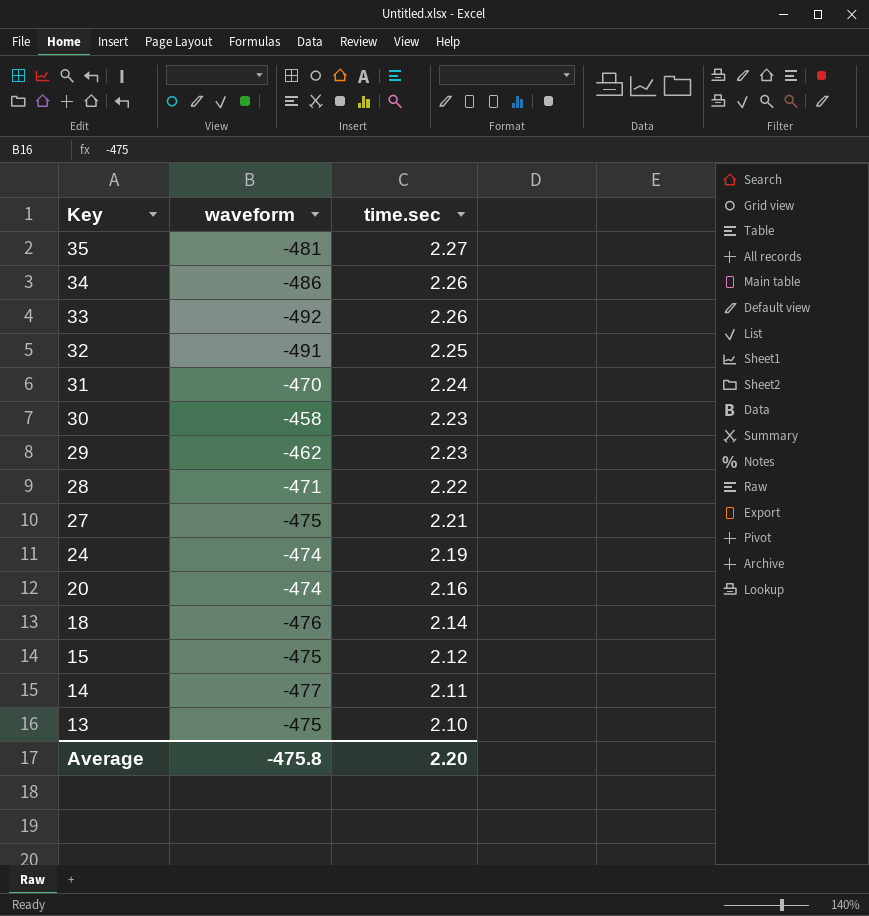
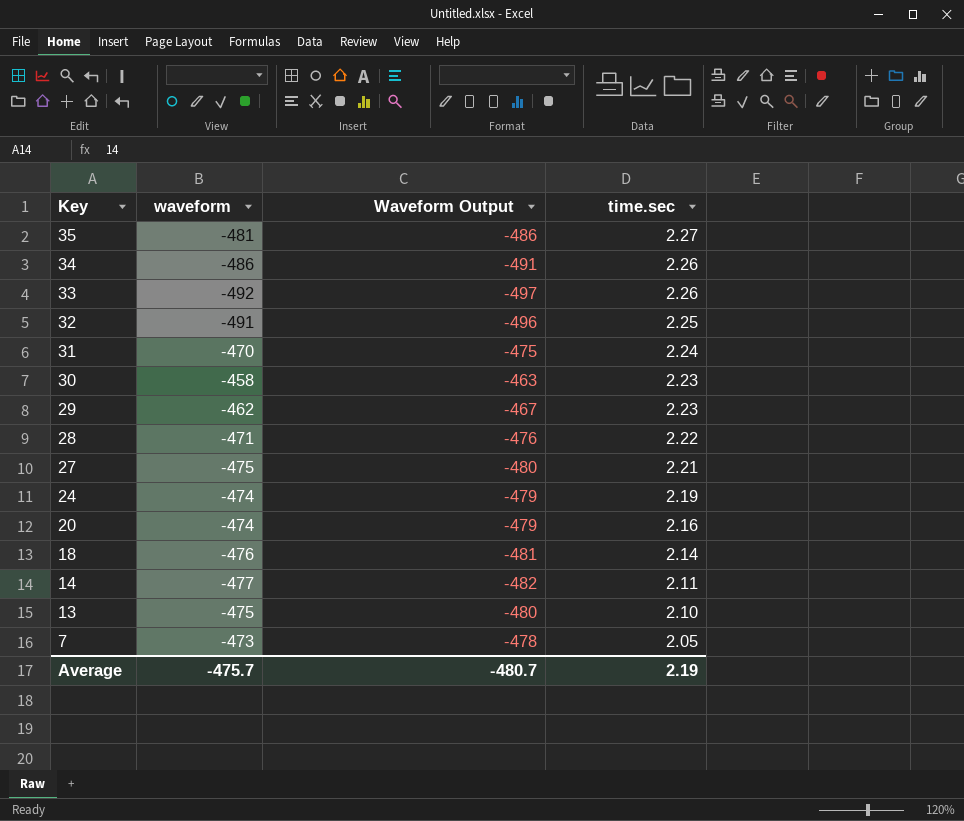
column Waveform Output | formula: none -> [waveform] - 5
row 15: -475 | 2.12 -> none
row 7: none -> -473 | -478 | 2.05
Average | waveform: -475.8 -> -475.7
Average | time.sec: 2.20 -> 2.19

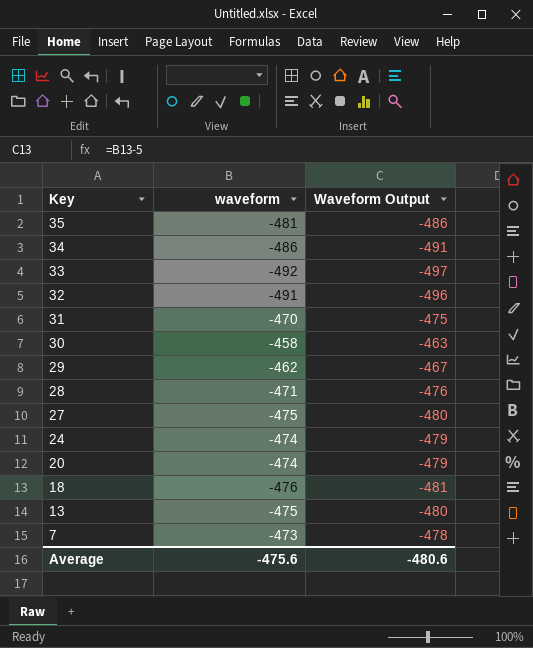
column time.sec | position: 4 -> none
row 14: -477 | -482 | 2.11 -> none
Average | waveform: -475.7 -> -475.6
Average | Waveform Output: -480.7 -> -480.6

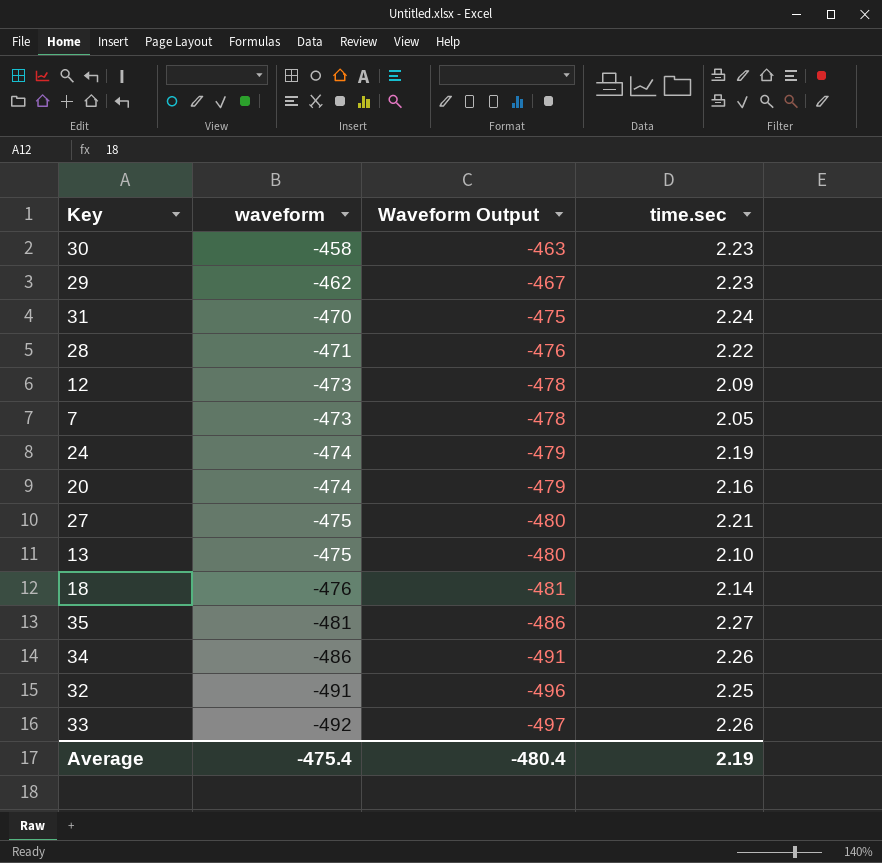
row order: Key descending -> waveform descending
column time.sec | position: none -> 4
row 12: none -> -473 | -478 | 2.09
Average | waveform: -475.6 -> -475.4
Average | Waveform Output: -480.6 -> -480.4

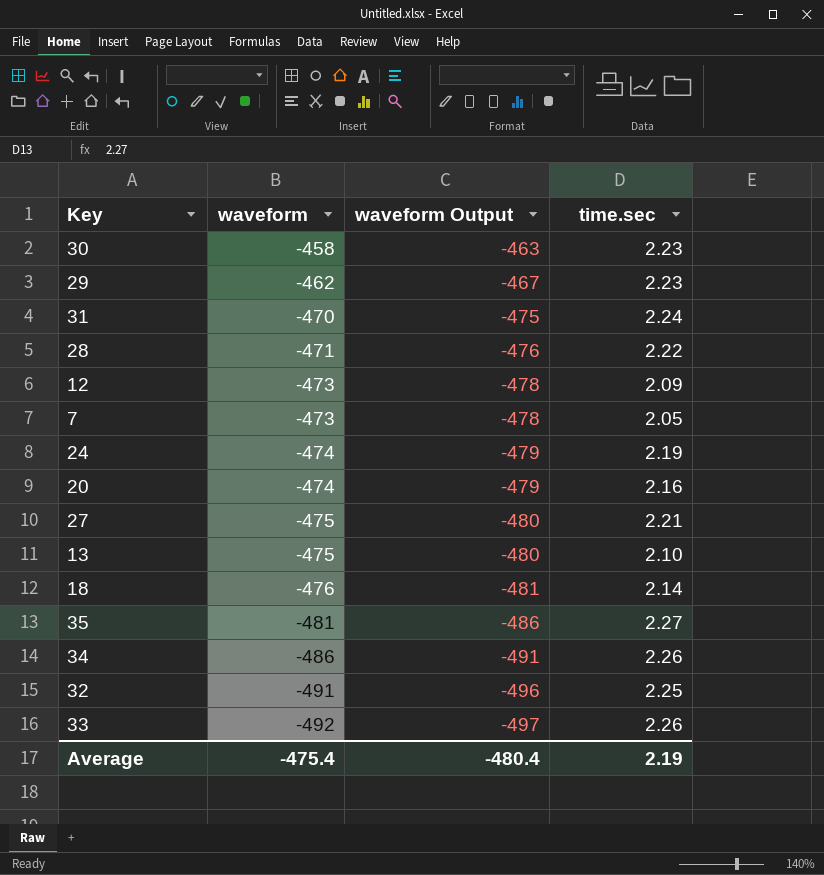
column name: Waveform Output -> waveform Output

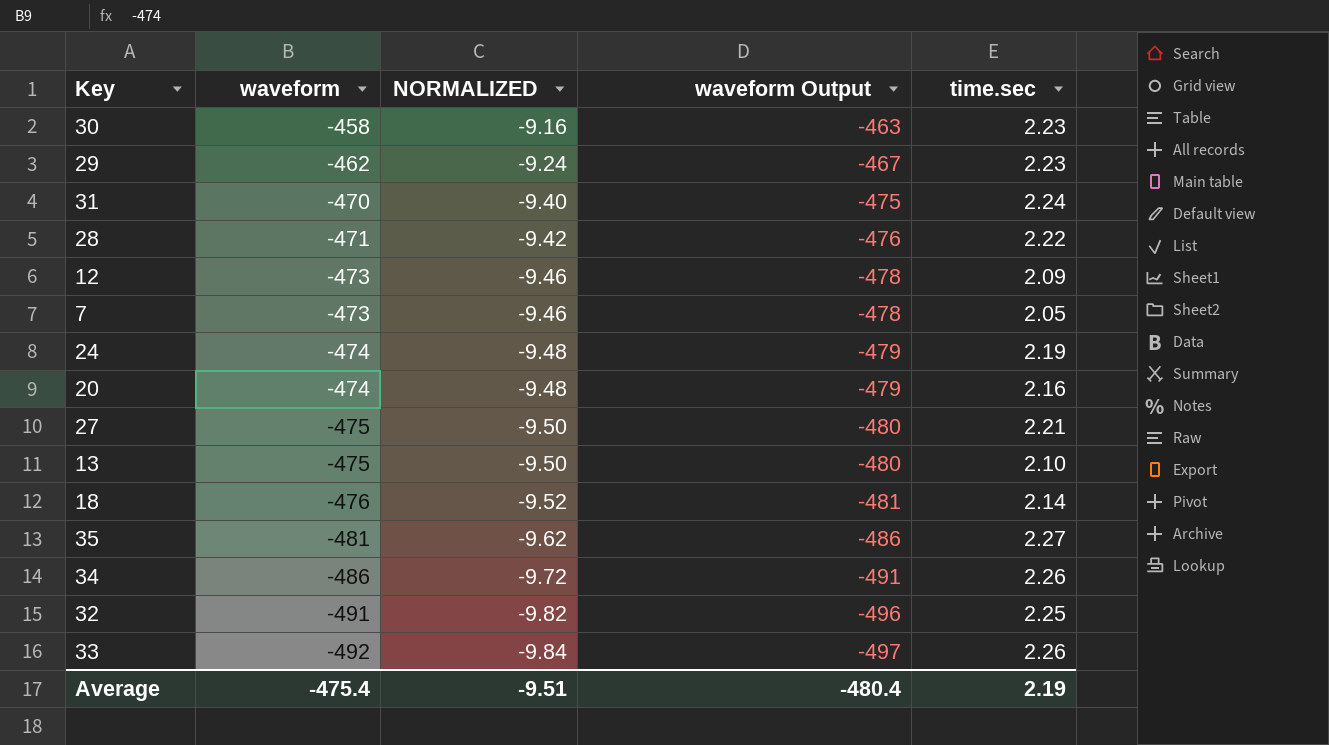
column NORMALIZED | formula: none -> [waveform] * 0.02

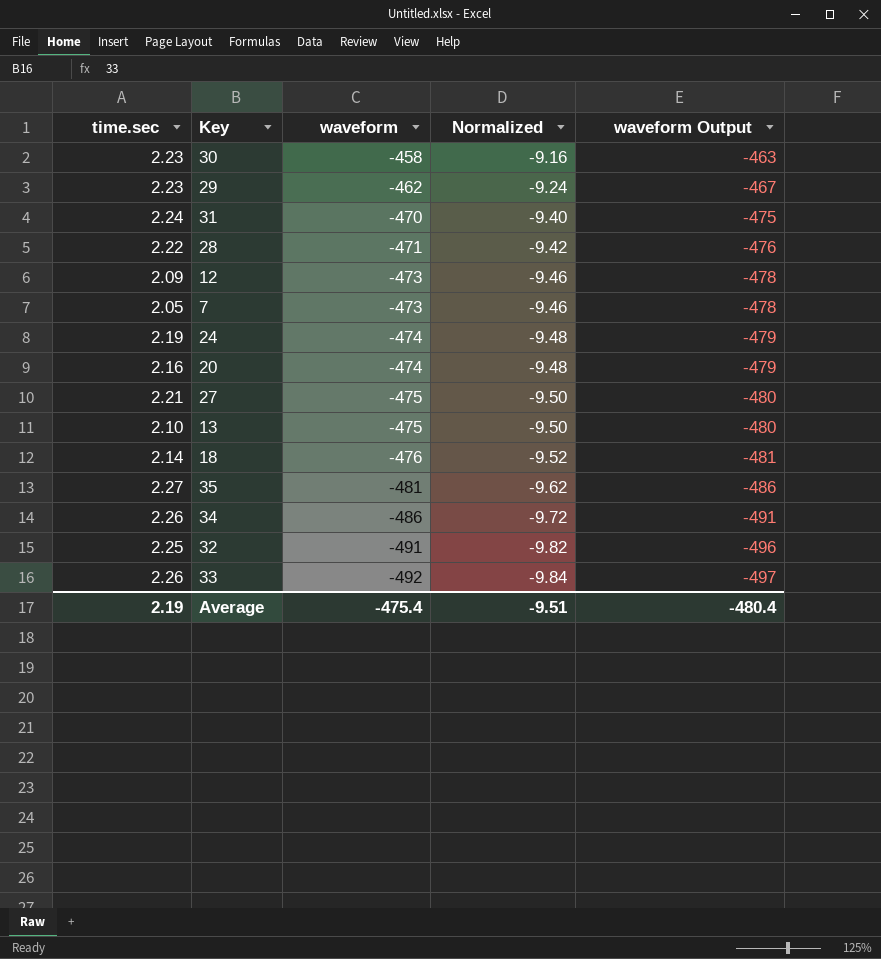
column time.sec | position: 5 -> 1
column name: NORMALIZED -> Normalized

